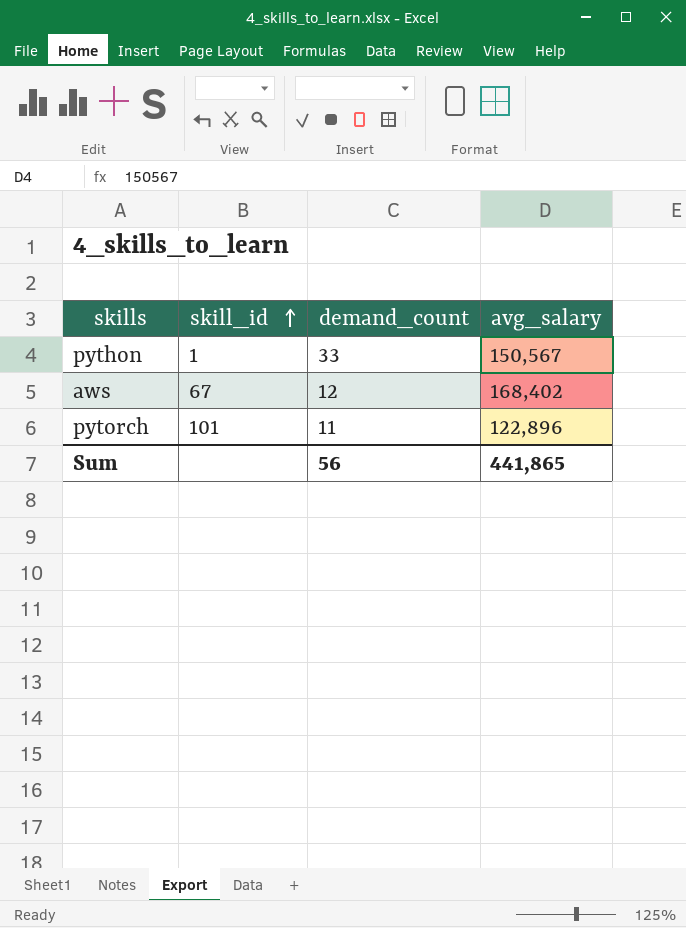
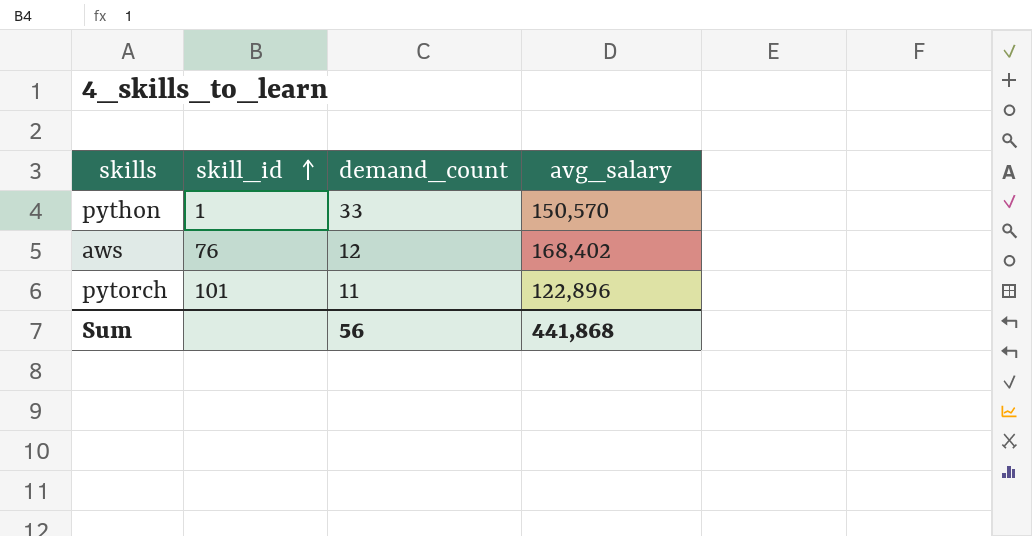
python | avg_salary: 150,567 -> 150,570
aws | skill_id: 67 -> 76
Sum | avg_salary: 441,865 -> 441,868

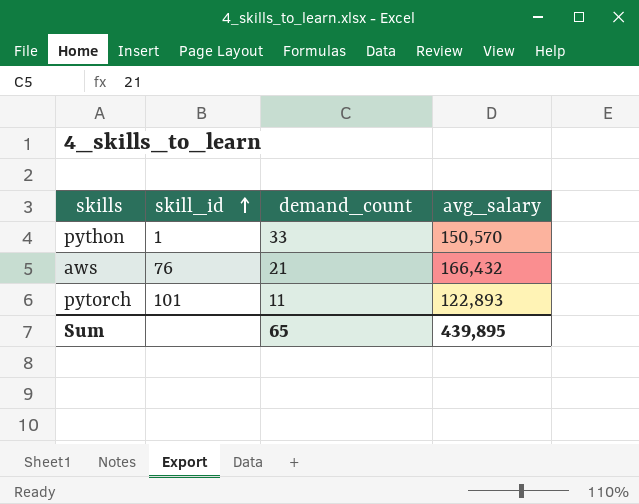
aws | demand_count: 12 -> 21
aws | avg_salary: 168,402 -> 166,432
pytorch | avg_salary: 122,896 -> 122,893
Sum | demand_count: 56 -> 65
Sum | avg_salary: 441,868 -> 439,895

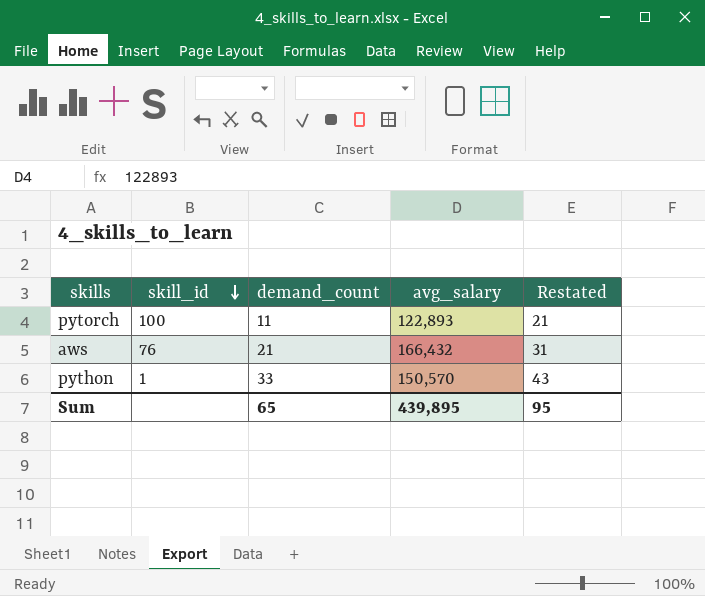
row order: skill_id ascending -> skill_id descending
column Restated | formula: none -> [demand_count] + 10
pytorch | skill_id: 101 -> 100

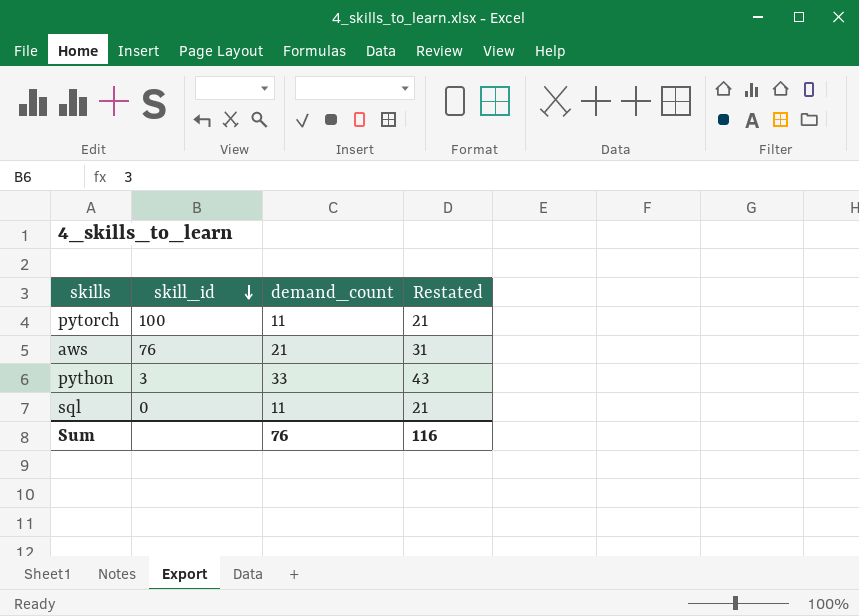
column avg_salary | position: 4 -> none
python | skill_id: 1 -> 3
row sql: none -> 0 | 11 | 21
Sum | demand_count: 65 -> 76
Sum | Restated: 95 -> 116

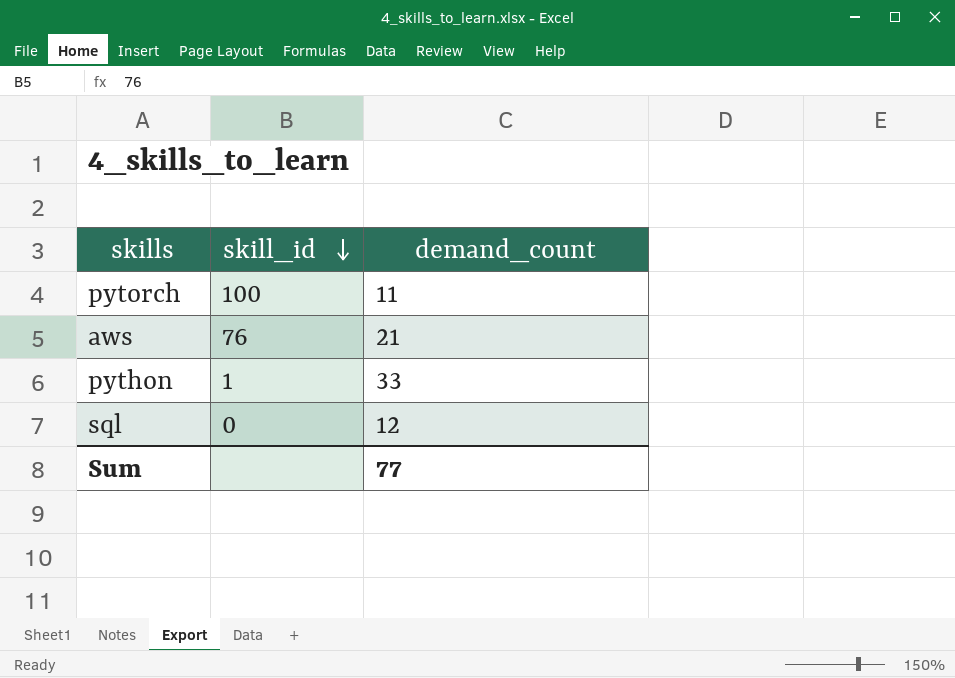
column Restated | formula: [demand_count] + 10 -> none
python | skill_id: 3 -> 1
sql | demand_count: 11 -> 12
Sum | demand_count: 76 -> 77

